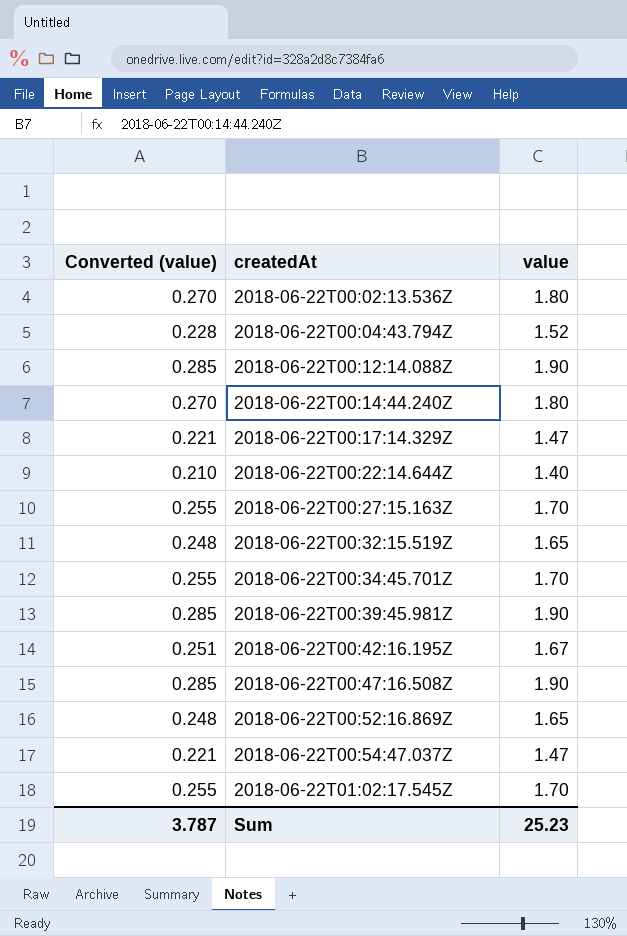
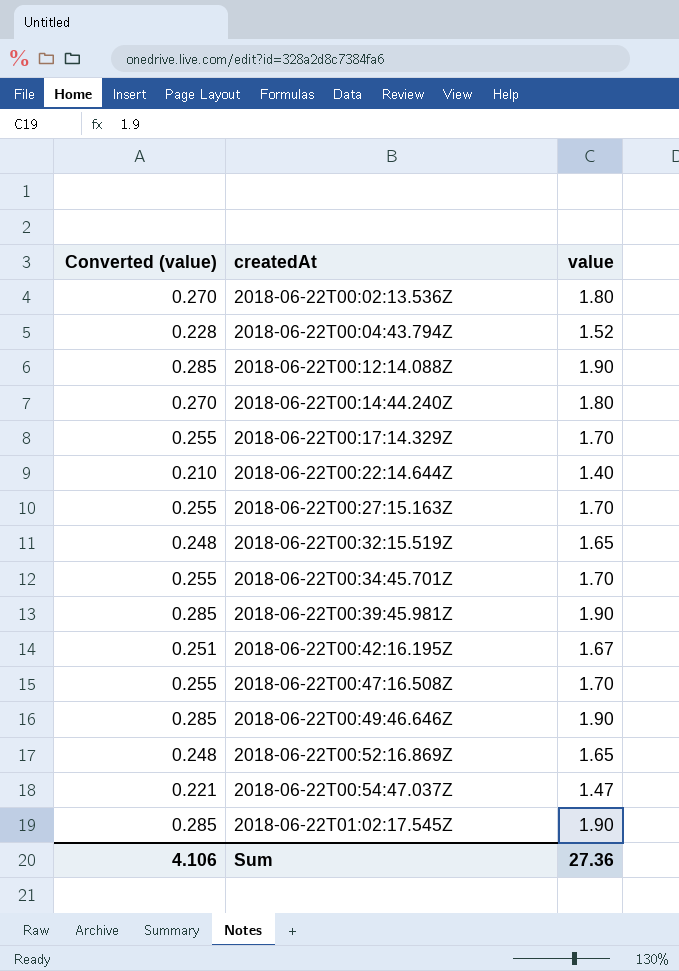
2018-06-22T00:17:14.329Z | Converted (value): 0.221 -> 0.255
2018-06-22T00:17:14.329Z | value: 1.47 -> 1.70
2018-06-22T00:47:16.508Z | Converted (value): 0.285 -> 0.255
2018-06-22T00:47:16.508Z | value: 1.90 -> 1.70
row 2018-06-22T00:49:46.646Z: none -> 0.285 | 1.90
2018-06-22T01:02:17.545Z | Converted (value): 0.255 -> 0.285
2018-06-22T01:02:17.545Z | value: 1.70 -> 1.90
Sum | Converted (value): 3.787 -> 4.106
Sum | value: 25.23 -> 27.36

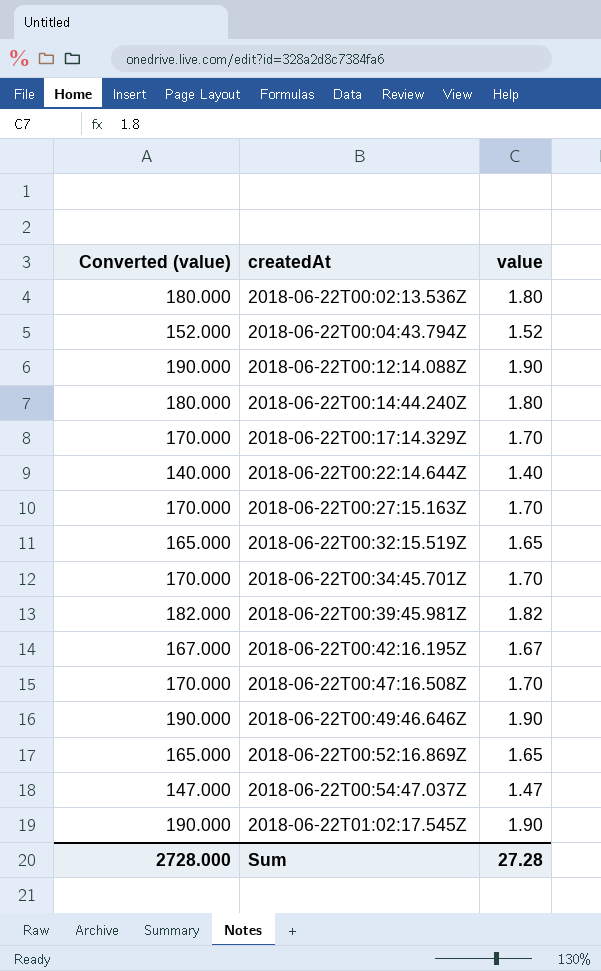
column Converted (value) | formula: [value] * 0.15 -> [value] * 100
2018-06-22T00:39:45.981Z | value: 1.90 -> 1.82
Sum | Converted (value): 4.106 -> 2728.000
Sum | value: 27.36 -> 27.28

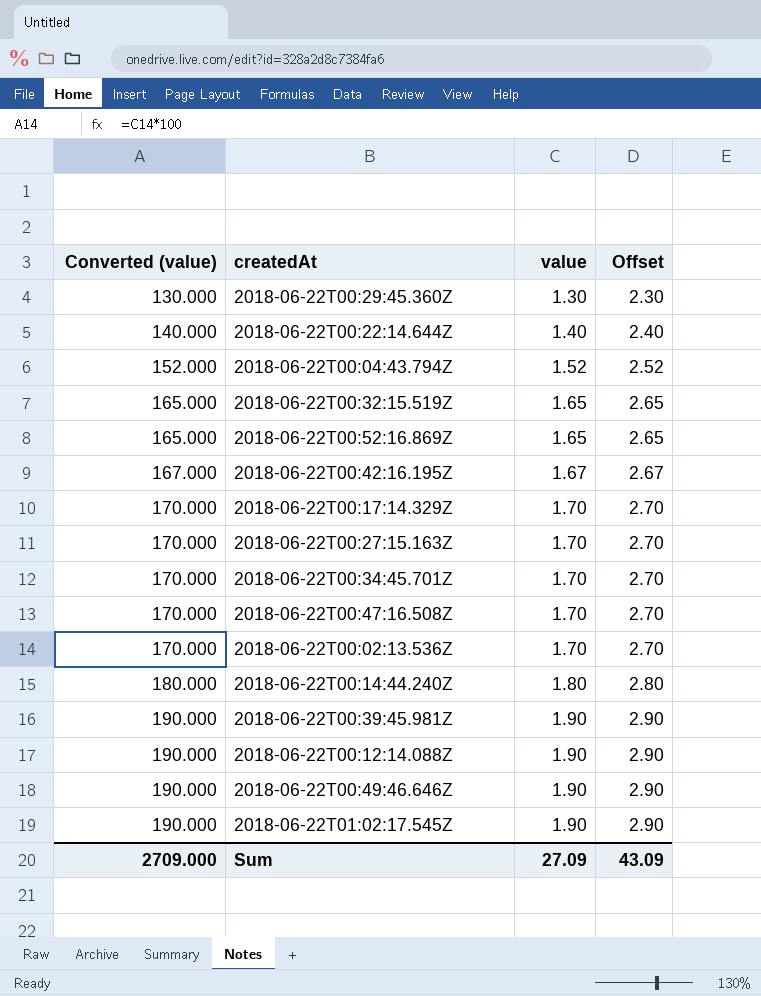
row order: createdAt ascending -> Converted (value) ascending
column Offset | formula: none -> [value] + 1
row 2018-06-22T00:54:47.037Z: 147.000 | 1.47 -> none
row 2018-06-22T00:29:45.360Z: none -> 130.000 | 1.30 | 2.30
2018-06-22T00:02:13.536Z | Converted (value): 180.000 -> 170.000
2018-06-22T00:02:13.536Z | value: 1.80 -> 1.70
2018-06-22T00:39:45.981Z | Converted (value): 182.000 -> 190.000
2018-06-22T00:39:45.981Z | value: 1.82 -> 1.90
Sum | Converted (value): 2728.000 -> 2709.000
Sum | value: 27.28 -> 27.09

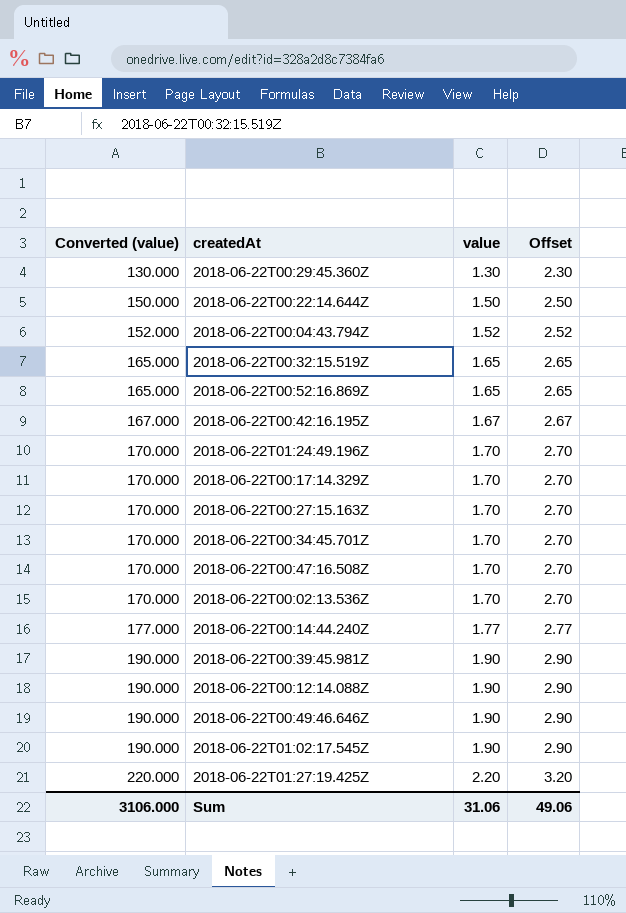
2018-06-22T00:22:14.644Z | Converted (value): 140.000 -> 150.000
2018-06-22T00:22:14.644Z | value: 1.40 -> 1.50
2018-06-22T00:22:14.644Z | Offset: 2.40 -> 2.50
row 2018-06-22T01:24:49.196Z: none -> 170.000 | 1.70 | 2.70
2018-06-22T00:14:44.240Z | Converted (value): 180.000 -> 177.000
2018-06-22T00:14:44.240Z | value: 1.80 -> 1.77
2018-06-22T00:14:44.240Z | Offset: 2.80 -> 2.77
row 2018-06-22T01:27:19.425Z: none -> 220.000 | 2.20 | 3.20
Sum | Converted (value): 2709.000 -> 3106.000
Sum | value: 27.09 -> 31.06
Sum | Offset: 43.09 -> 49.06

